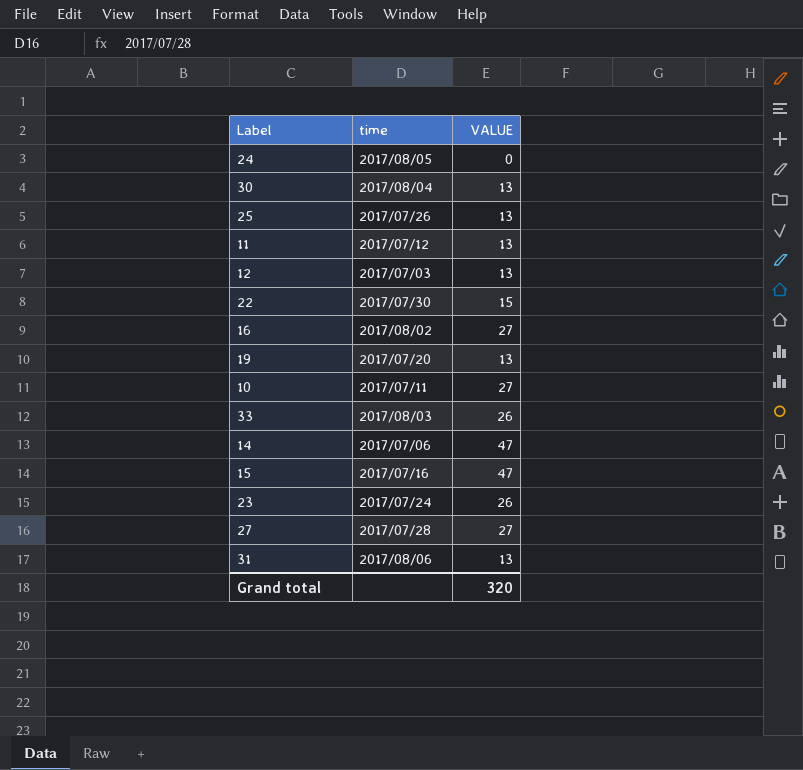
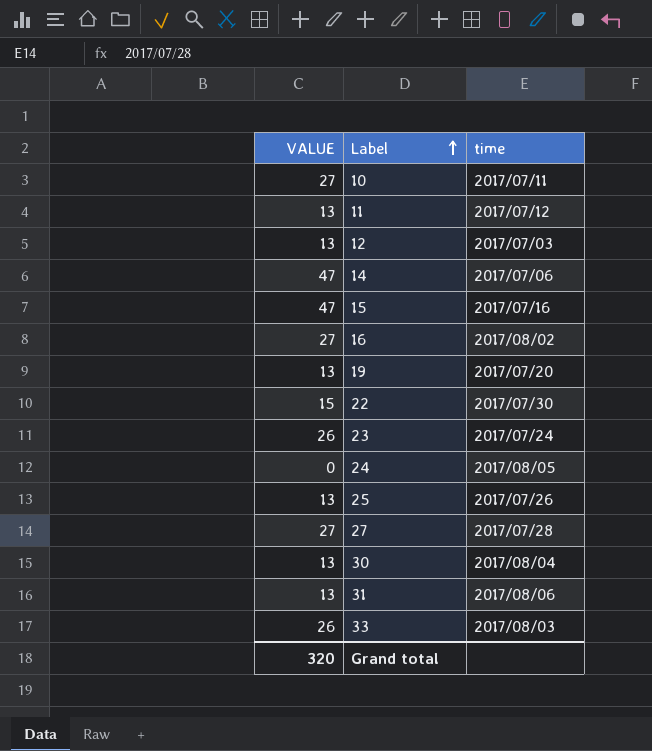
row order: none -> Label ascending
column VALUE | position: 3 -> 1

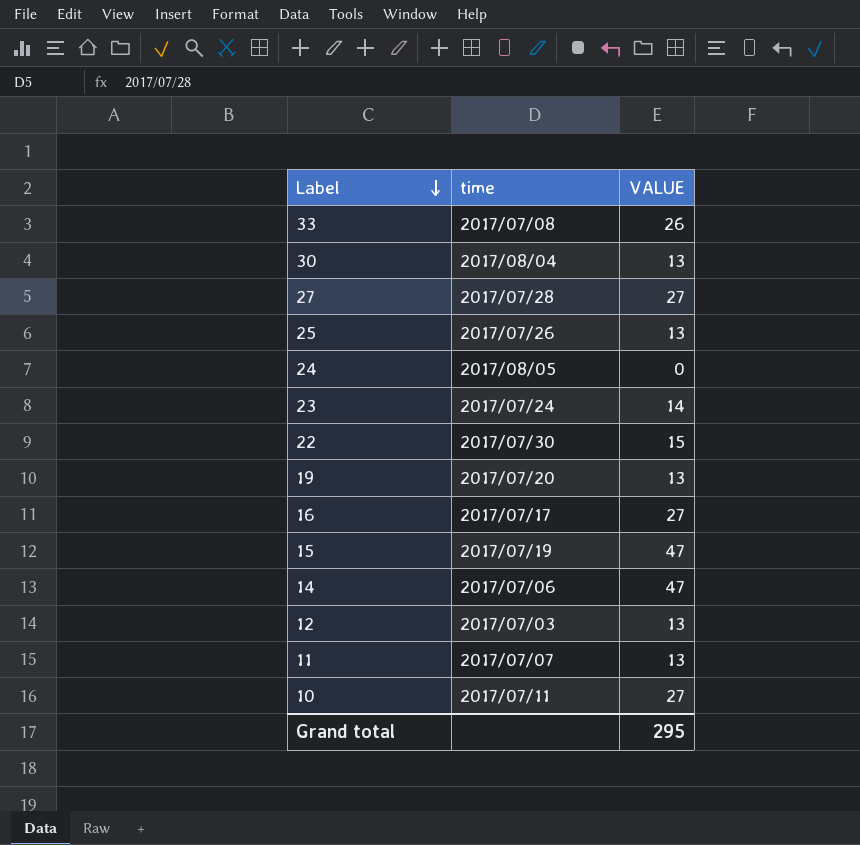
row order: Label ascending -> Label descending
column VALUE | position: 1 -> 3
row 31: 13 | 2017/08/06 -> none
33 | time: 2017/08/03 -> 2017/07/08
23 | VALUE: 26 -> 14
16 | time: 2017/08/02 -> 2017/07/17
15 | time: 2017/07/16 -> 2017/07/19
11 | time: 2017/07/12 -> 2017/07/07
Grand total | VALUE: 320 -> 295

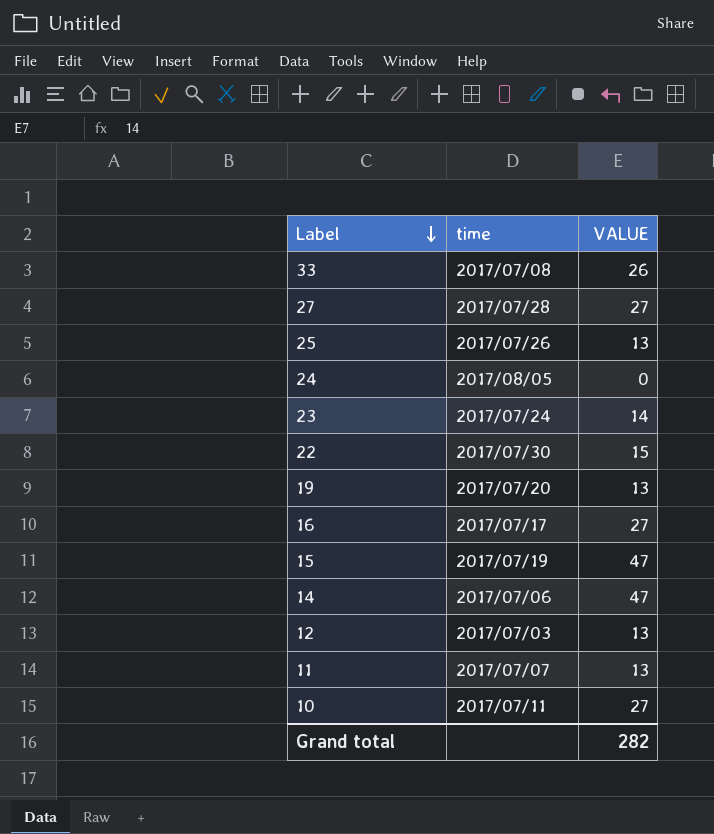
row 30: 2017/08/04 | 13 -> none
Grand total | VALUE: 295 -> 282

